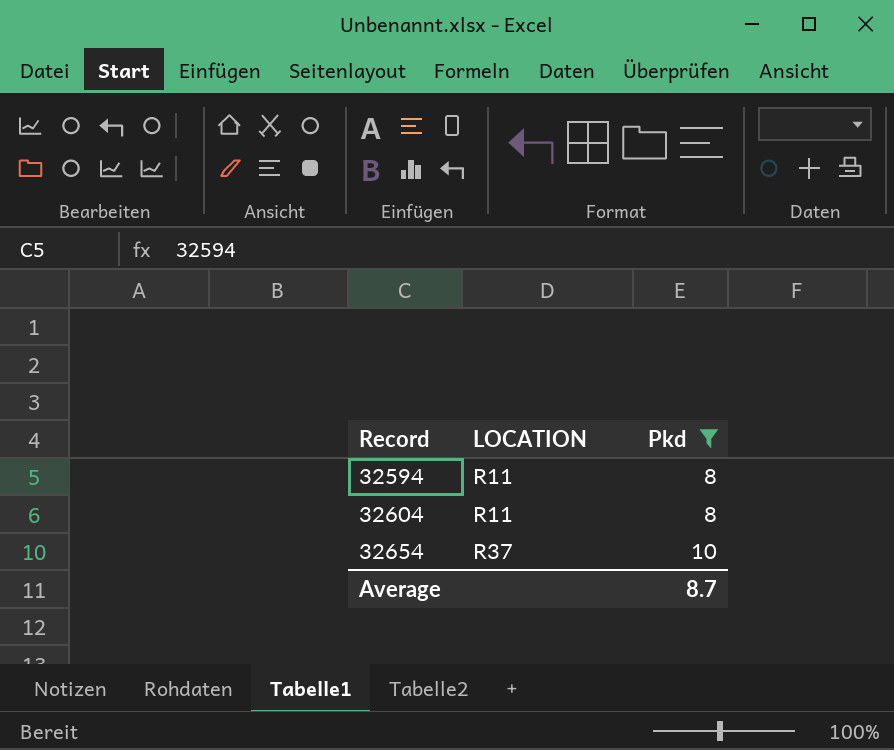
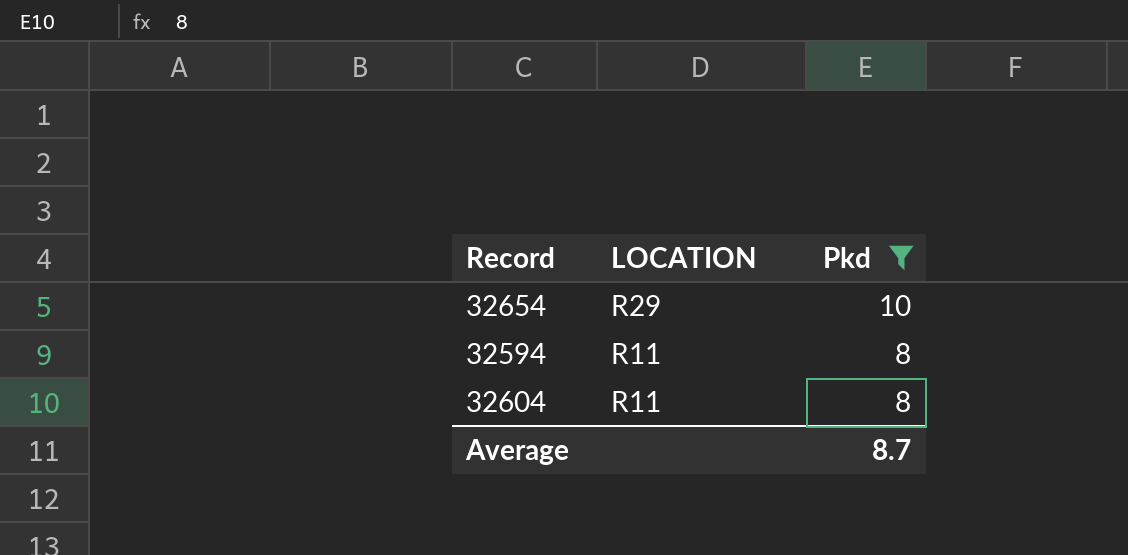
row order: Record ascending -> LOCATION descending
32654 | LOCATION: R37 -> R29

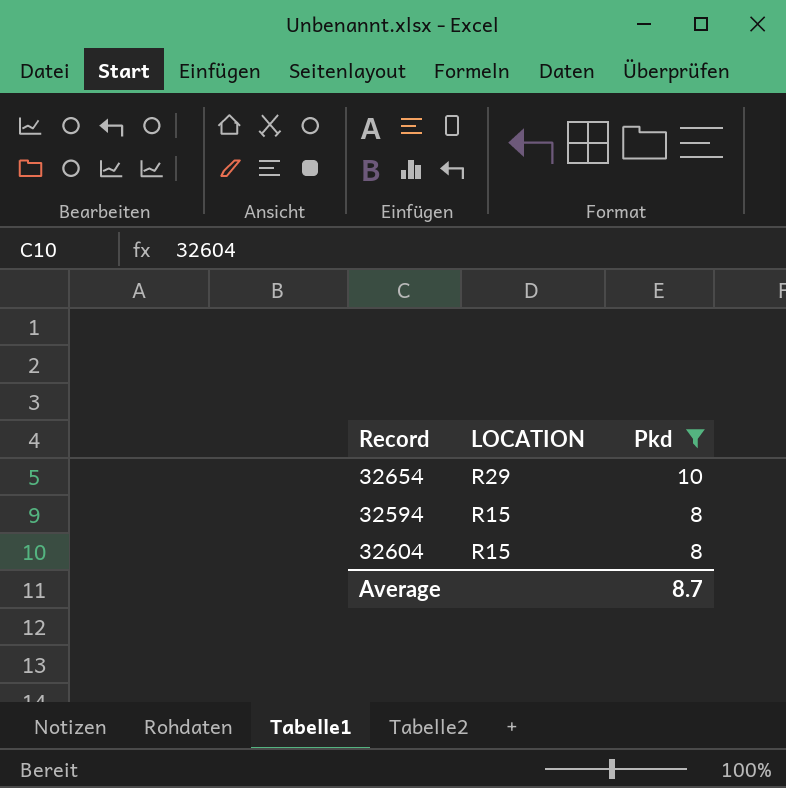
32594 | LOCATION: R11 -> R15
32604 | LOCATION: R11 -> R15

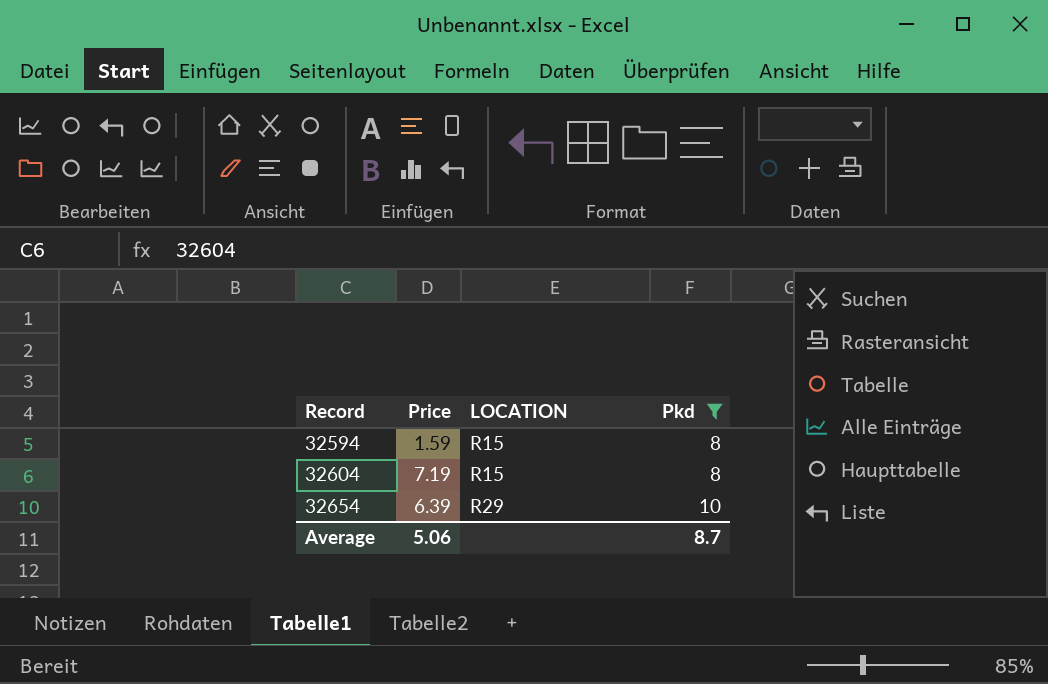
row order: LOCATION descending -> Record ascending
column Price | position: none -> 2

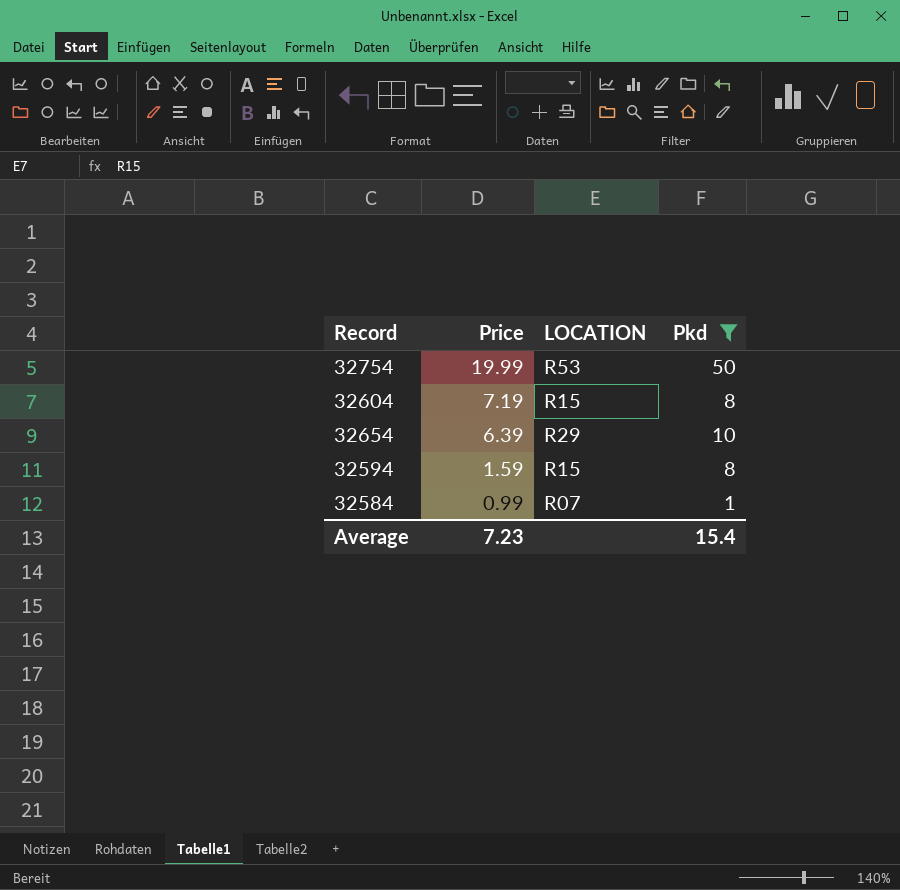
row order: Record ascending -> Price descending
row 32754: none -> 19.99 | R53 | 50
row 32584: none -> 0.99 | R07 | 1
Average | Price: 5.06 -> 7.23
Average | Pkd: 8.7 -> 15.4

